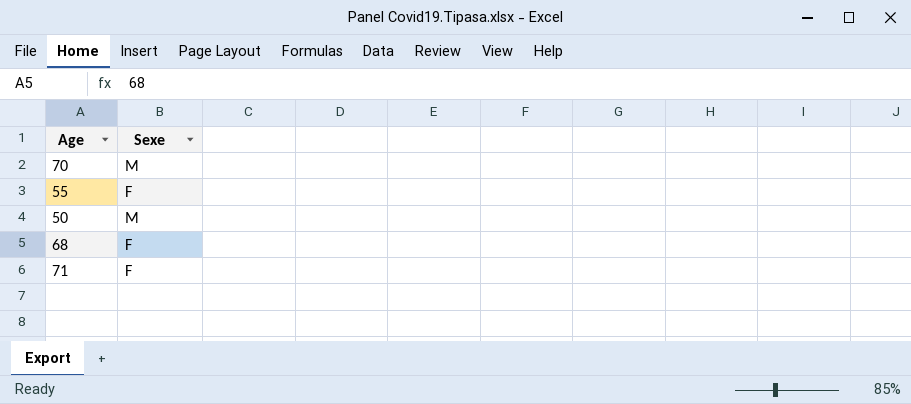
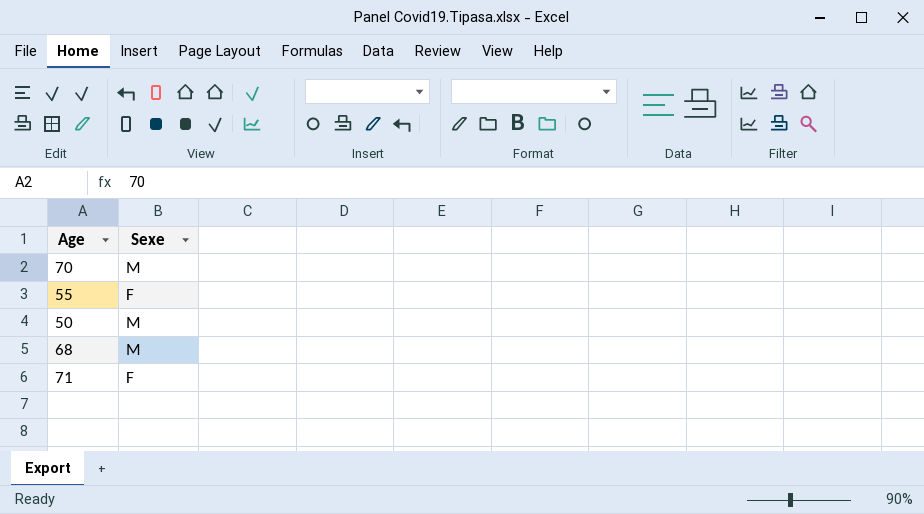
68 | Sexe: F -> M

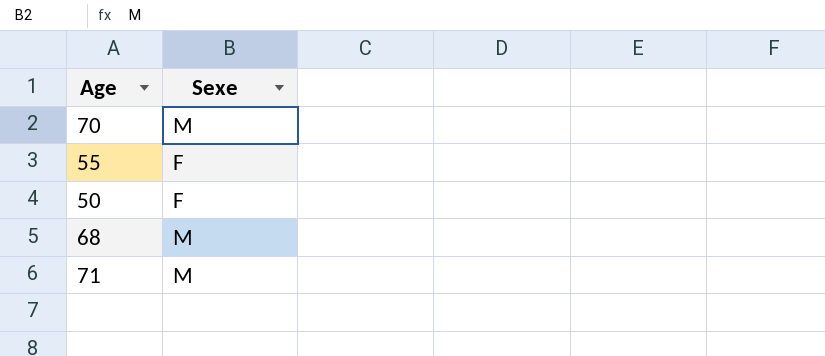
50 | Sexe: M -> F
71 | Sexe: F -> M

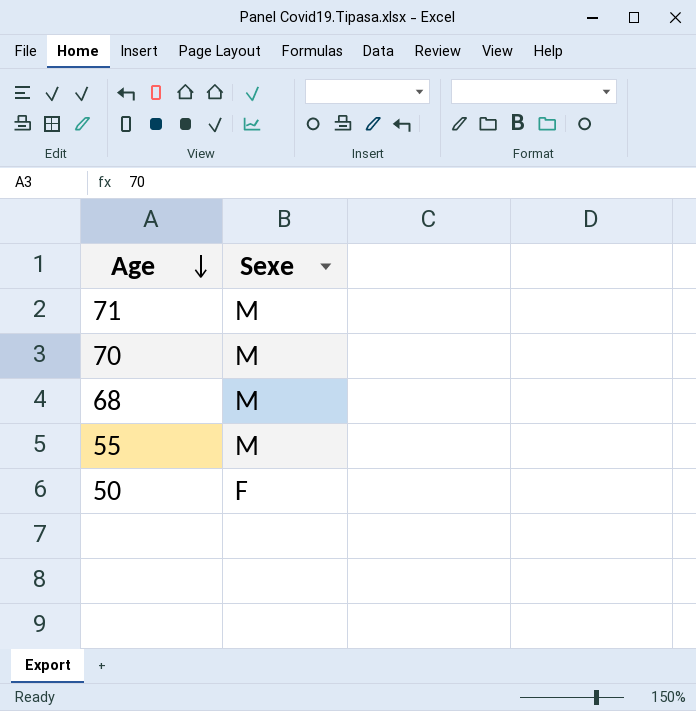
row order: none -> Age descending
55 | Sexe: F -> M

